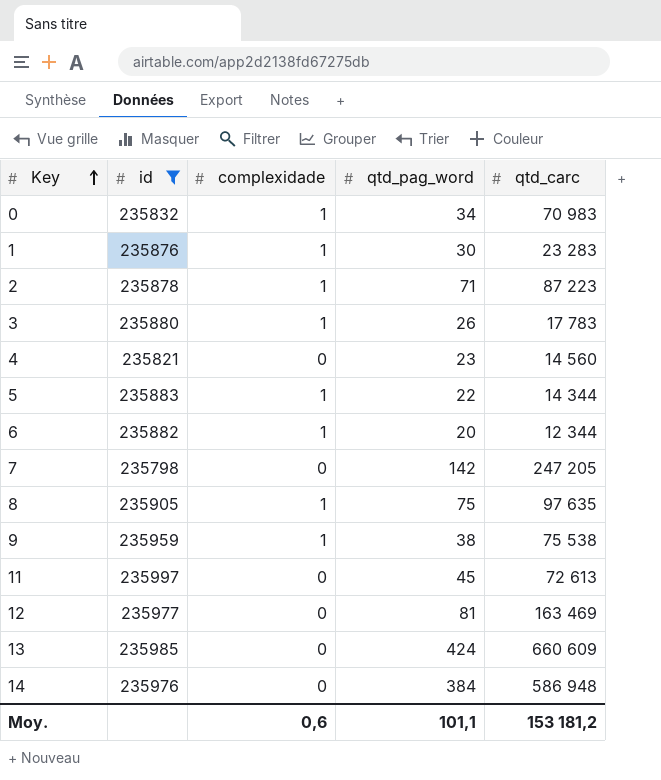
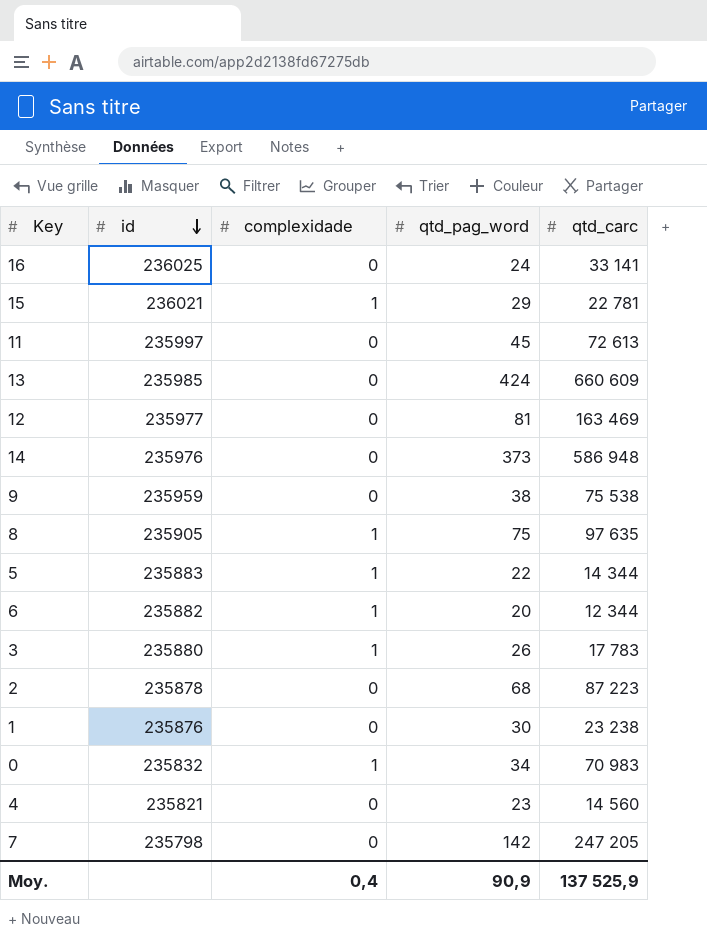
filter: id <= 235997 -> none
row order: Key ascending -> id descending
14 | qtd_pag_word: 384 -> 373
9 | complexidade: 1 -> 0
2 | complexidade: 1 -> 0
2 | qtd_pag_word: 71 -> 68
1 | complexidade: 1 -> 0
1 | qtd_carc: 23 283 -> 23 238
Moy. | complexidade: 0,6 -> 0,4
Moy. | qtd_pag_word: 101,1 -> 90,9
Moy. | qtd_carc: 153 181,2 -> 137 525,9

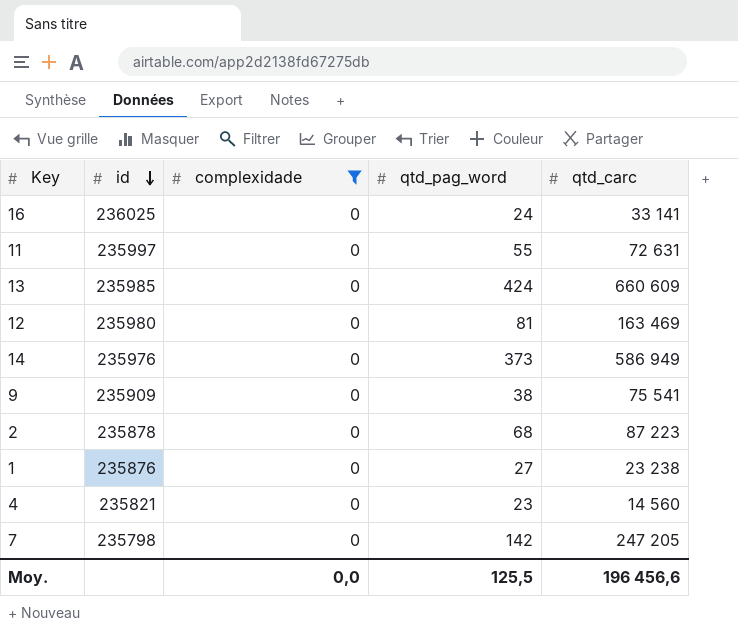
filter: none -> complexidade = 0
11 | qtd_pag_word: 45 -> 55
11 | qtd_carc: 72 613 -> 72 631
12 | id: 235977 -> 235980
14 | qtd_carc: 586 948 -> 586 949
9 | id: 235959 -> 235909
9 | qtd_carc: 75 538 -> 75 541
1 | qtd_pag_word: 30 -> 27
Moy. | complexidade: 0,4 -> 0,0
Moy. | qtd_pag_word: 90,9 -> 125,5
Moy. | qtd_carc: 137 525,9 -> 196 456,6

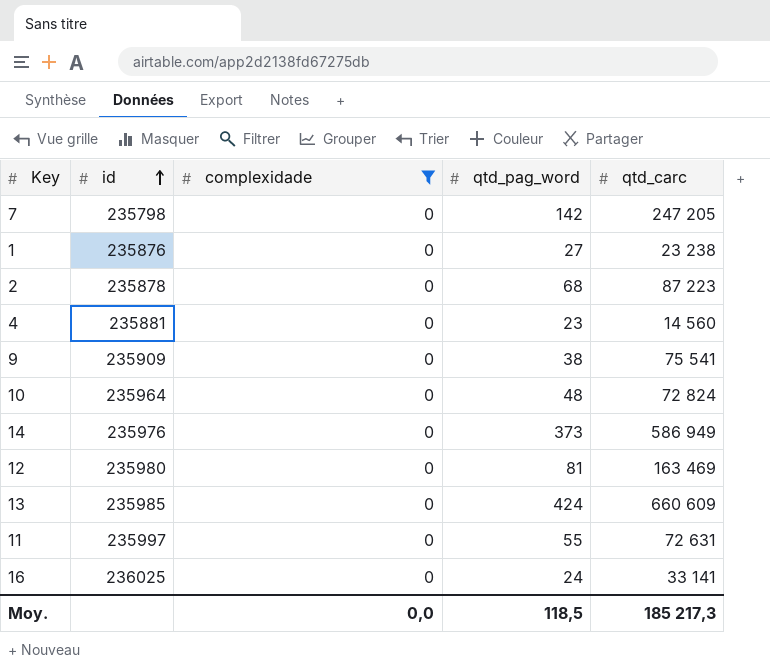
row order: id descending -> id ascending
4 | id: 235821 -> 235881
row 10: none -> 235964 | 0 | 48 | 72 824
Moy. | qtd_pag_word: 125,5 -> 118,5
Moy. | qtd_carc: 196 456,6 -> 185 217,3

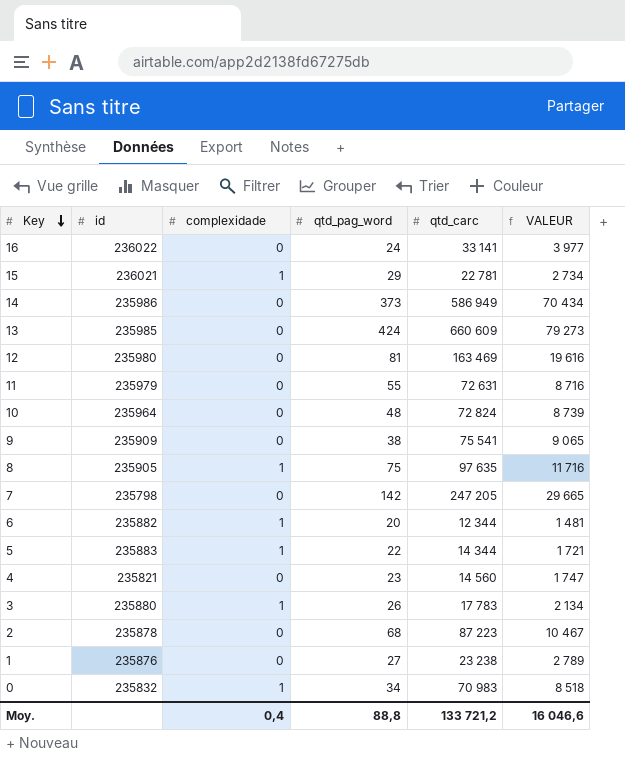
filter: complexidade = 0 -> none
row order: id ascending -> Key descending
column VALEUR | formula: none -> [qtd_carc] * 0,12
16 | id: 236025 -> 236022
14 | id: 235976 -> 235986
11 | id: 235997 -> 235979
4 | id: 235881 -> 235821
Moy. | complexidade: 0,0 -> 0,4
Moy. | qtd_pag_word: 118,5 -> 88,8
Moy. | qtd_carc: 185 217,3 -> 133 721,2

